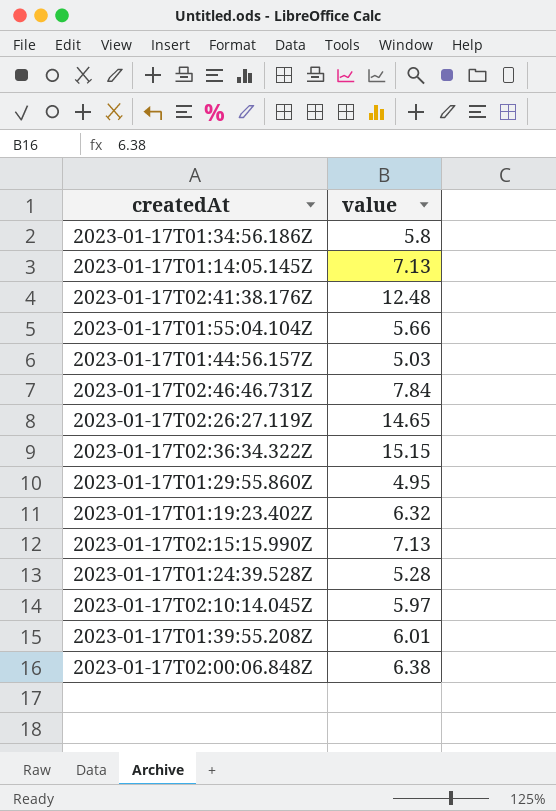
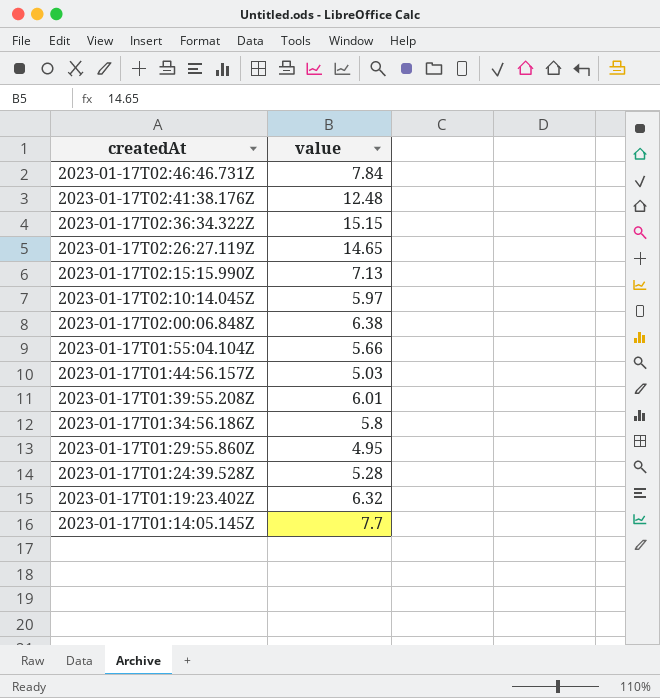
row order: none -> createdAt descending
2023-01-17T01:14:05.145Z | value: 7.13 -> 7.7

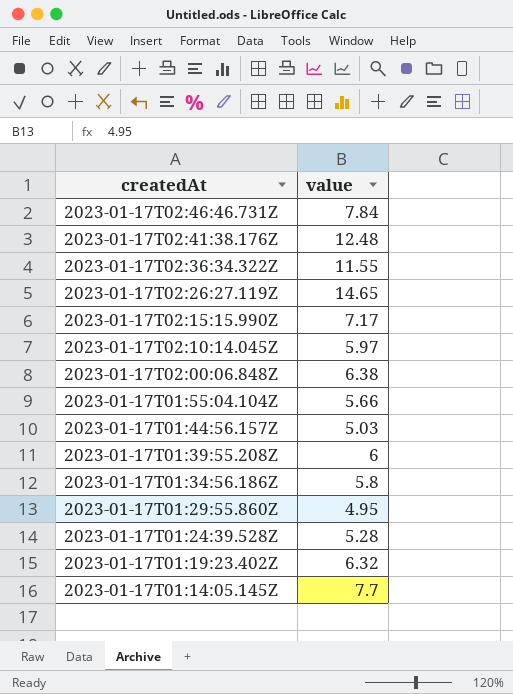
2023-01-17T02:36:34.322Z | value: 15.15 -> 11.55
2023-01-17T02:15:15.990Z | value: 7.13 -> 7.17
2023-01-17T01:39:55.208Z | value: 6.01 -> 6

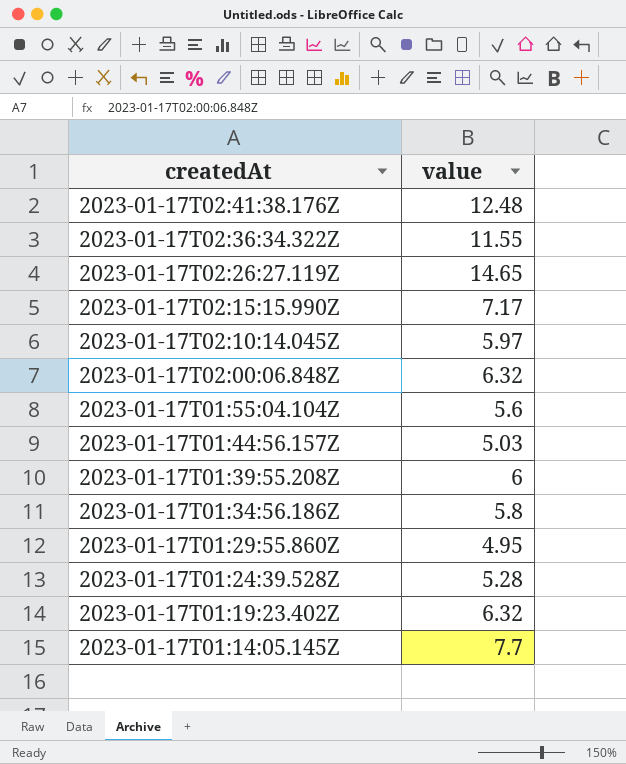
row 2023-01-17T02:46:46.731Z: 7.84 -> none
2023-01-17T02:00:06.848Z | value: 6.38 -> 6.32
2023-01-17T01:55:04.104Z | value: 5.66 -> 5.6

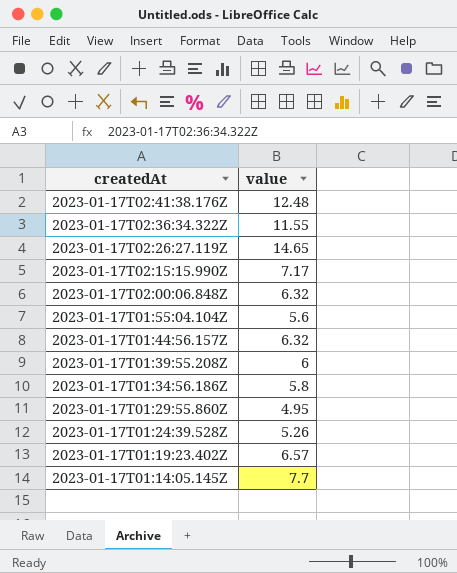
row 2023-01-17T02:10:14.045Z: 5.97 -> none
2023-01-17T01:44:56.157Z | value: 5.03 -> 6.32
2023-01-17T01:24:39.528Z | value: 5.28 -> 5.26
2023-01-17T01:19:23.402Z | value: 6.32 -> 6.57

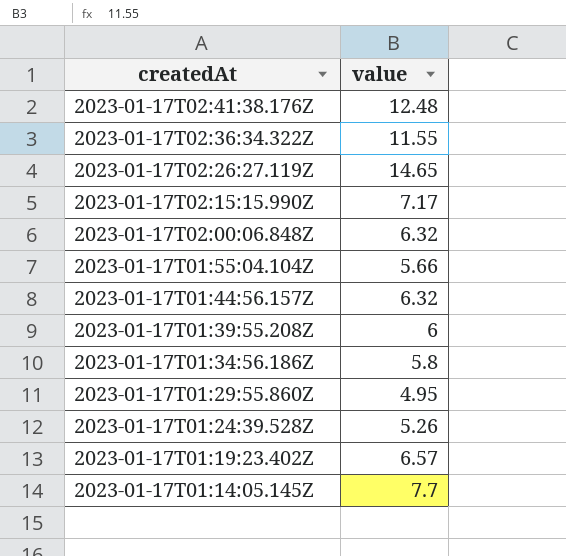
2023-01-17T01:55:04.104Z | value: 5.6 -> 5.66

